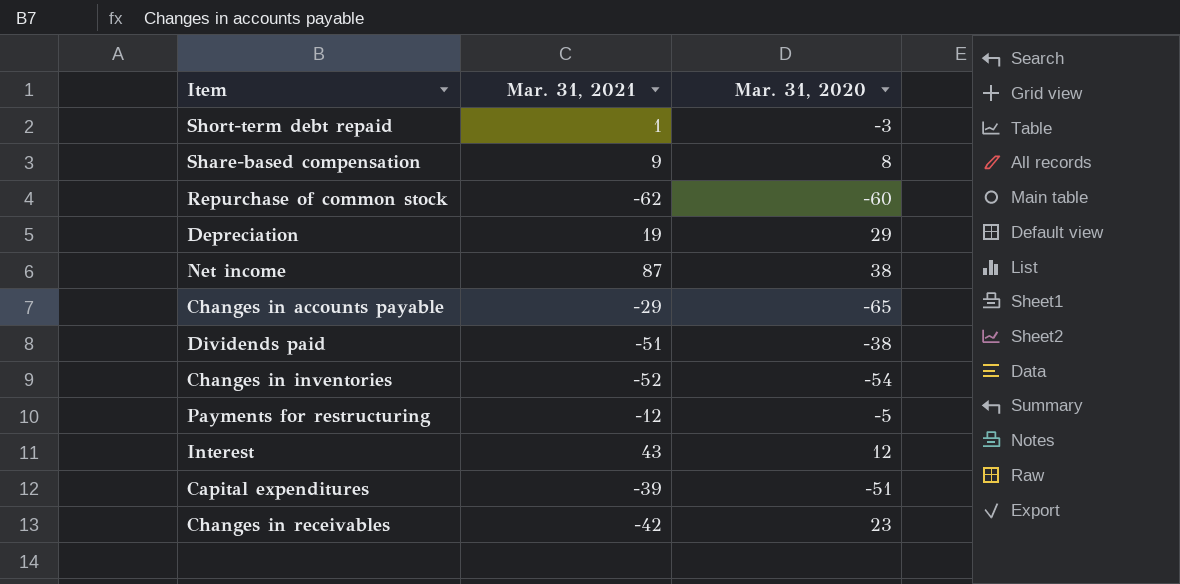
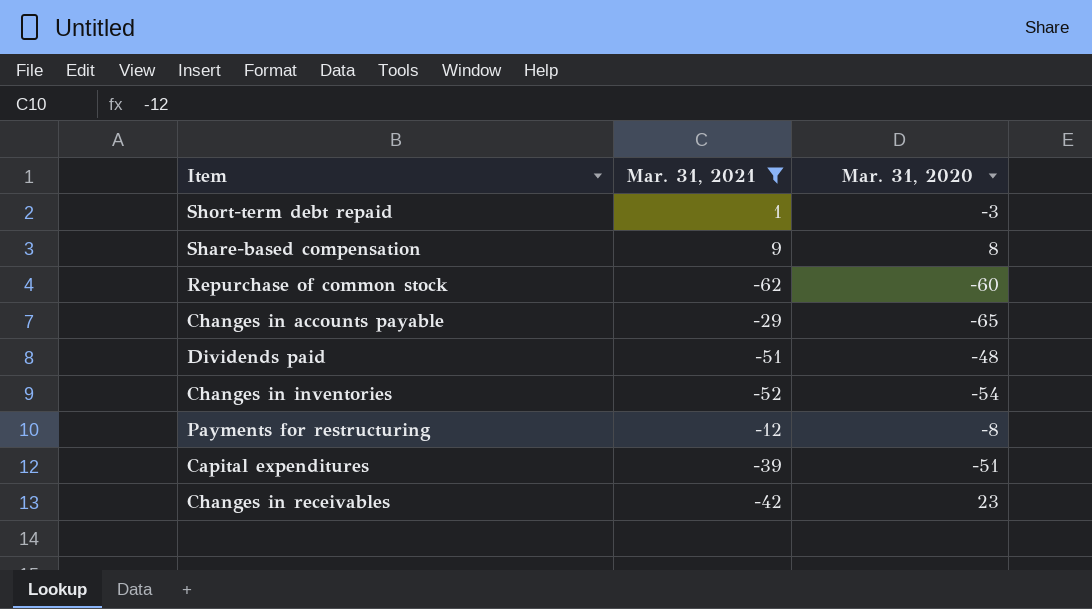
filter: none -> Mar. 31, 2021 <= 9
Dividends paid | Mar. 31, 2020: -38 -> -48
Payments for restructuring | Mar. 31, 2020: -5 -> -8

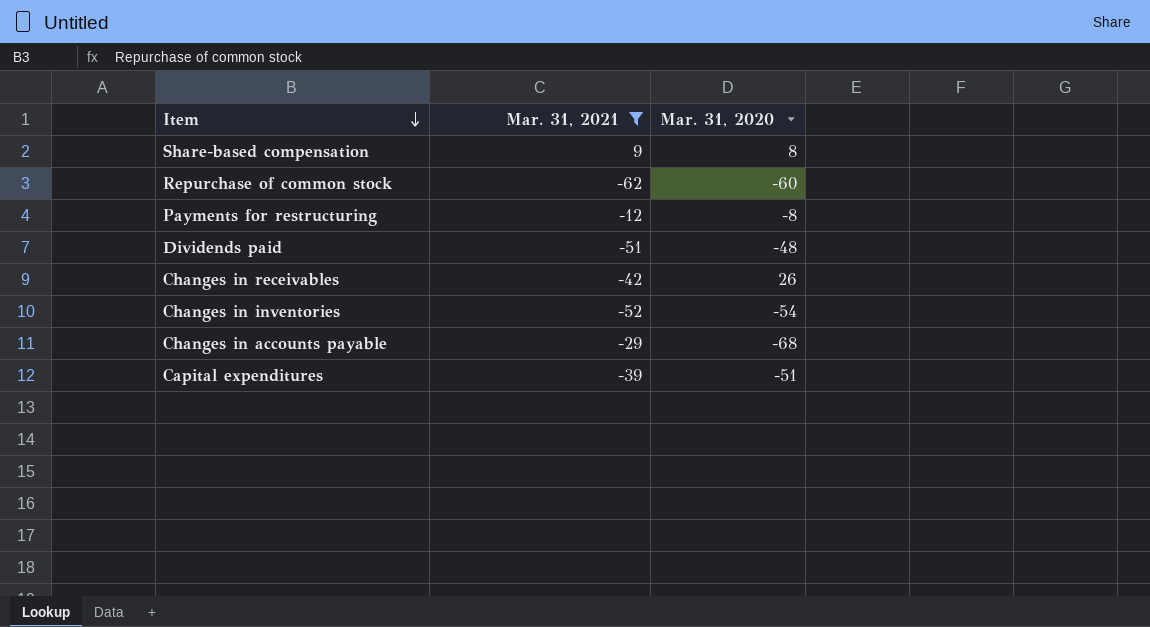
row order: none -> Item descending
row Short-term debt repaid: 1 | -3 -> none
Changes in receivables | Mar. 31, 2020: 23 -> 26
Changes in accounts payable | Mar. 31, 2020: -65 -> -68

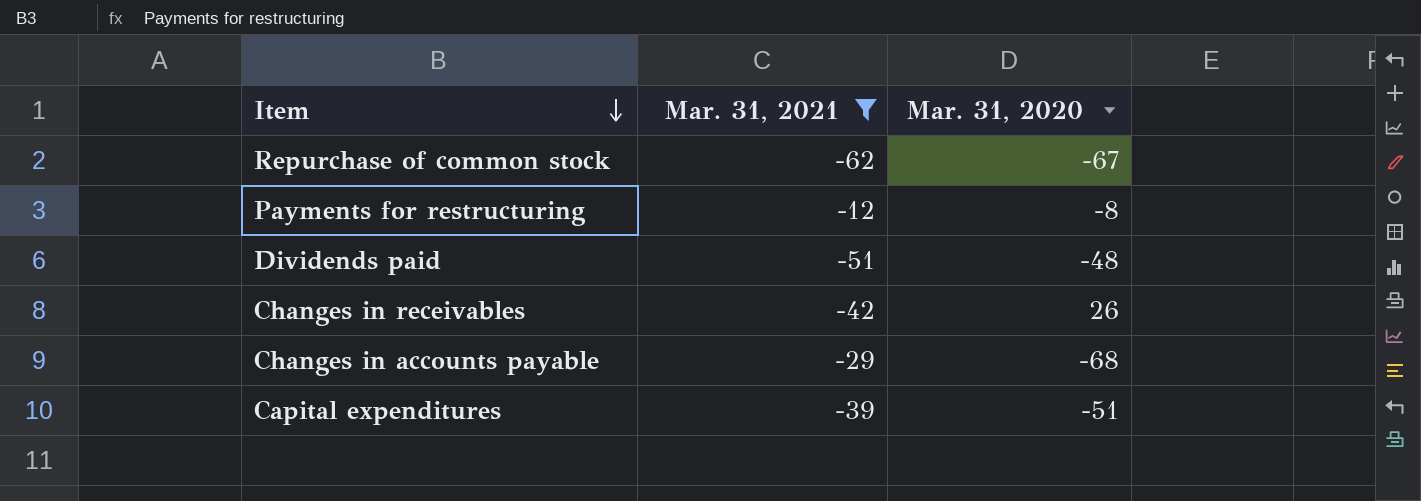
row Share-based compensation: 9 | 8 -> none
row Changes in inventories: -52 | -54 -> none
Repurchase of common stock | Mar. 31, 2020: -60 -> -67

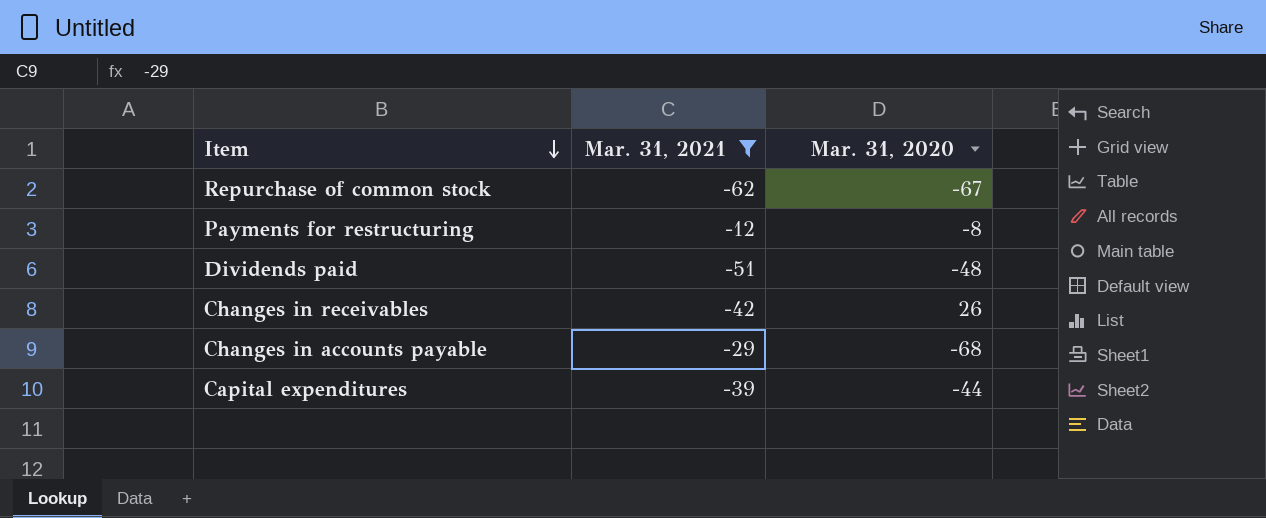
Capital expenditures | Mar. 31, 2020: -51 -> -44

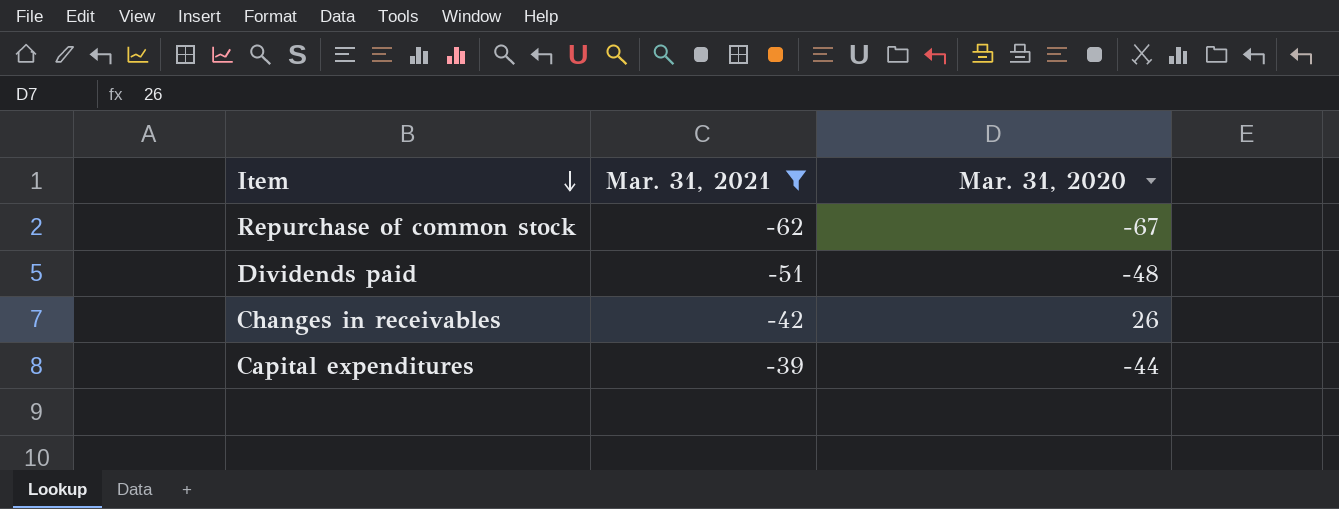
row Payments for restructuring: -12 | -8 -> none
row Changes in accounts payable: -29 | -68 -> none

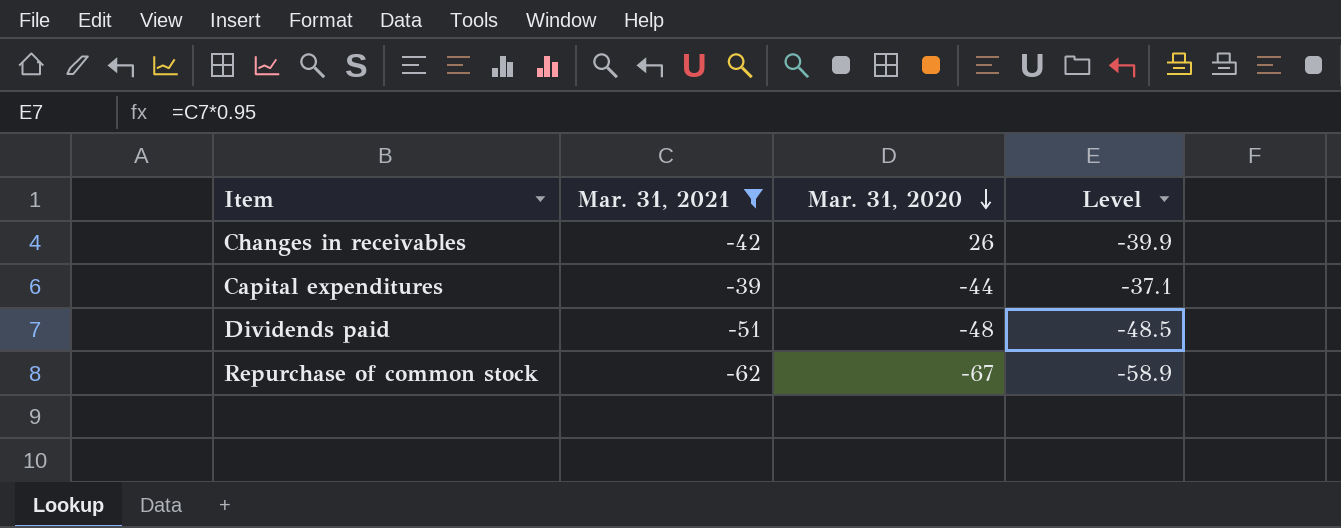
row order: Item descending -> Mar. 31, 2020 descending
column Level | formula: none -> [Mar. 31, 2021] * 0.95

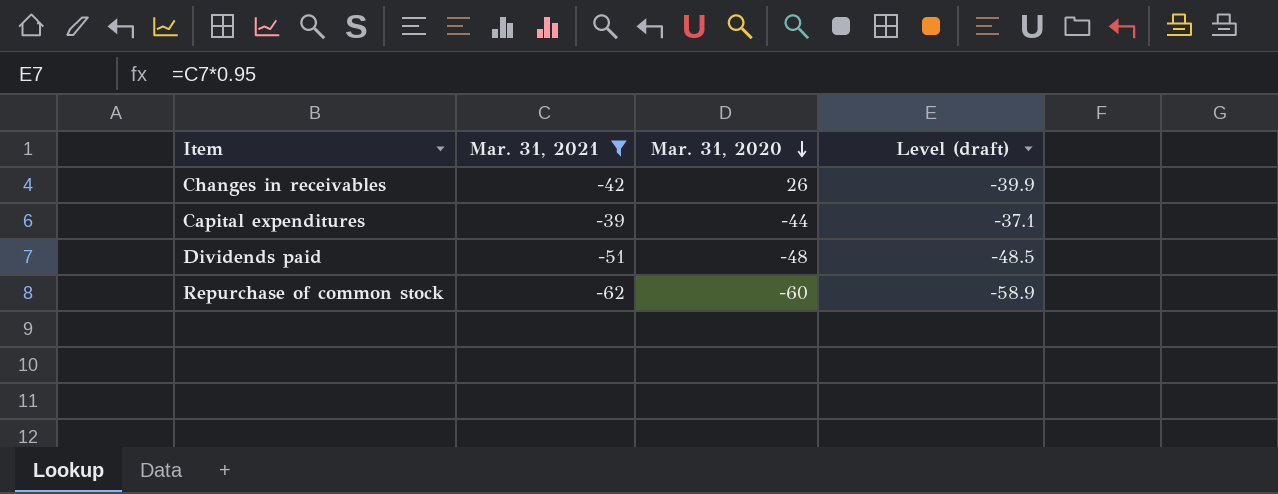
column name: Level -> Level (draft)
Repurchase of common stock | Mar. 31, 2020: -67 -> -60

